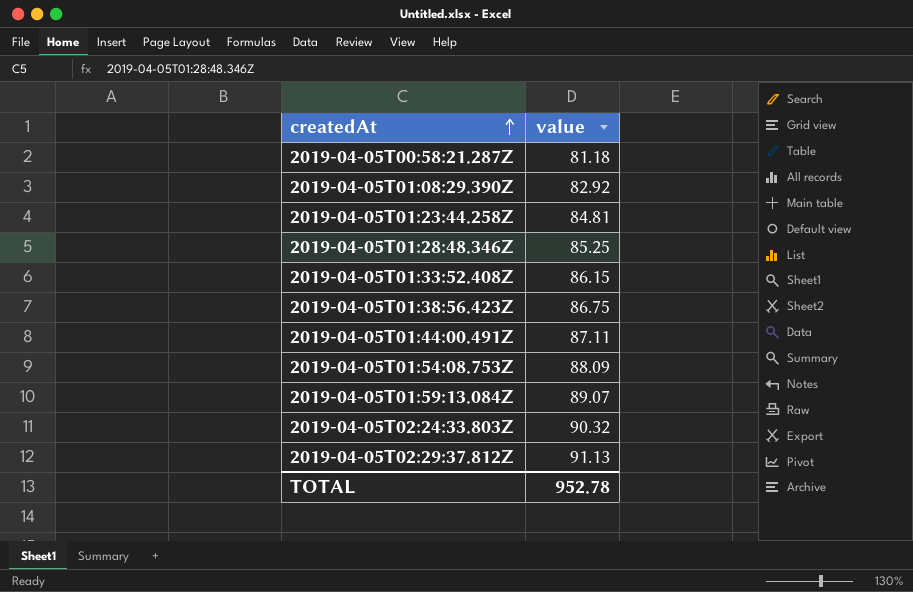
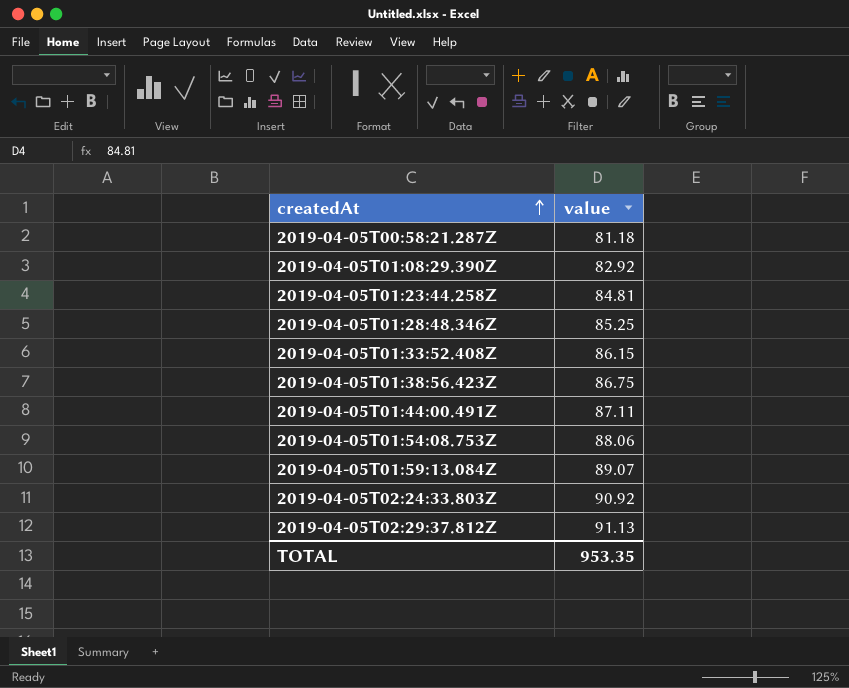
2019-04-05T01:54:08.753Z | value: 88.09 -> 88.06
2019-04-05T02:24:33.803Z | value: 90.32 -> 90.92
TOTAL | value: 952.78 -> 953.35

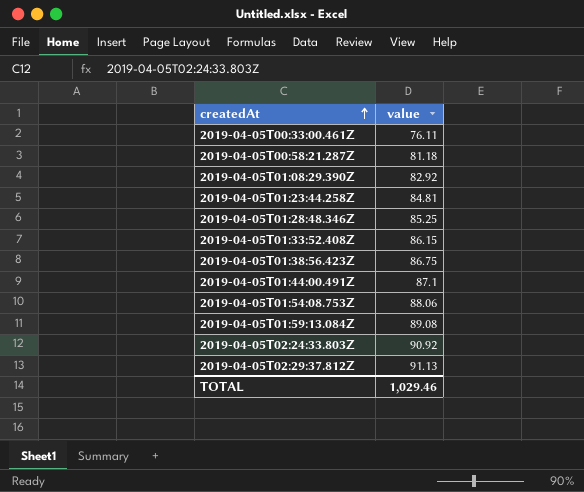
row 2019-04-05T00:33:00.461Z: none -> 76.11
2019-04-05T01:44:00.491Z | value: 87.11 -> 87.1
2019-04-05T01:59:13.084Z | value: 89.07 -> 89.08
TOTAL | value: 953.35 -> 1,029.46

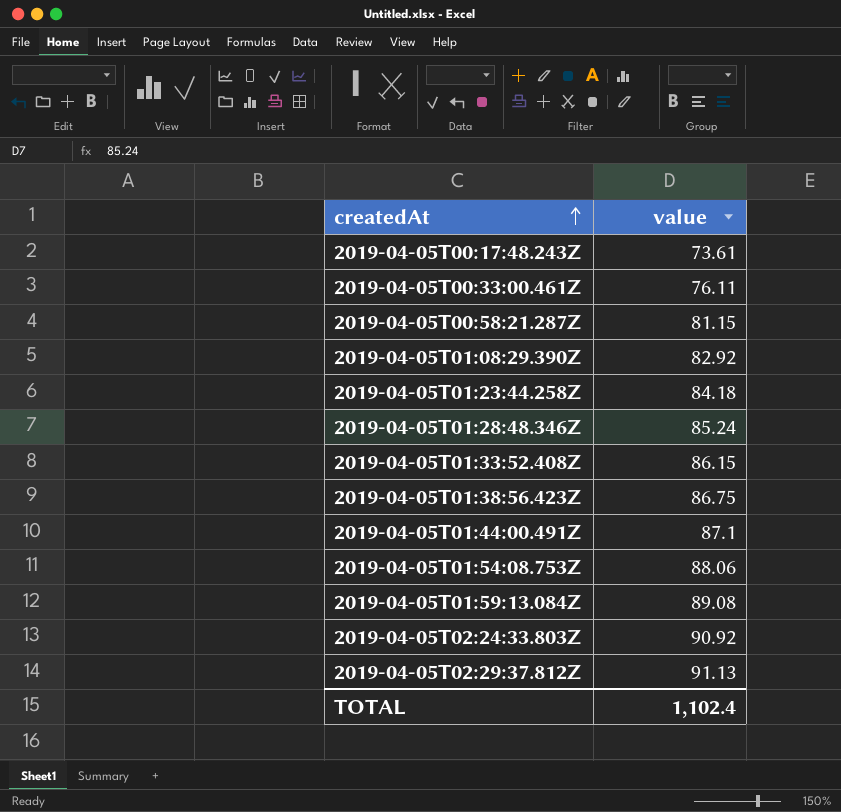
row 2019-04-05T00:17:48.243Z: none -> 73.61
2019-04-05T00:58:21.287Z | value: 81.18 -> 81.15
2019-04-05T01:23:44.258Z | value: 84.81 -> 84.18
2019-04-05T01:28:48.346Z | value: 85.25 -> 85.24
TOTAL | value: 1,029.46 -> 1,102.4

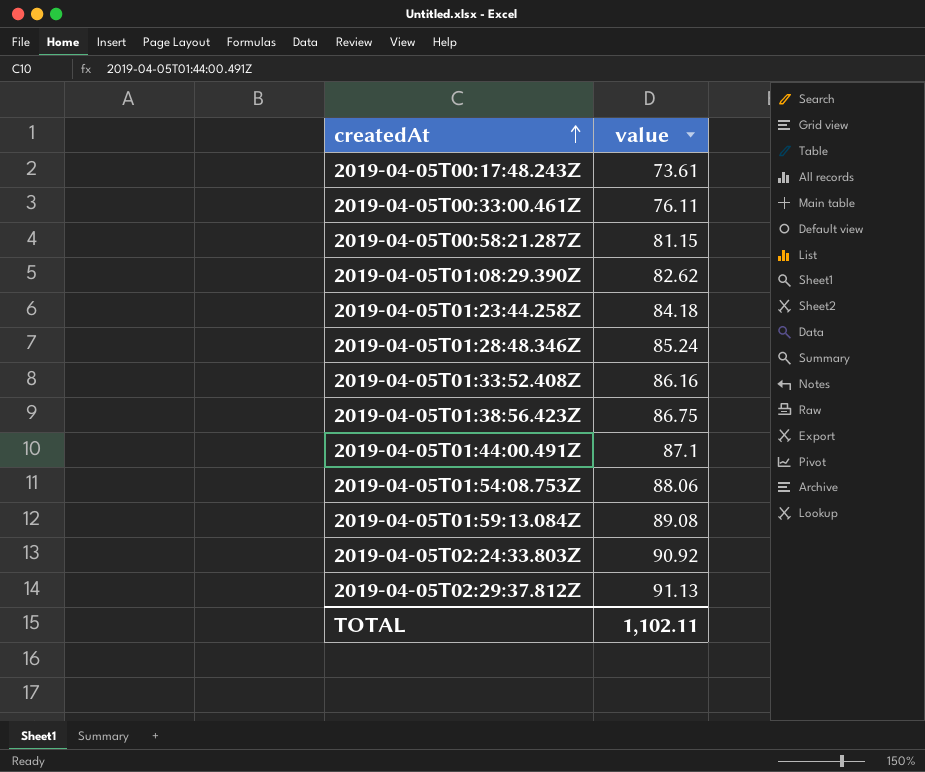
2019-04-05T01:08:29.390Z | value: 82.92 -> 82.62
2019-04-05T01:33:52.408Z | value: 86.15 -> 86.16
TOTAL | value: 1,102.4 -> 1,102.11

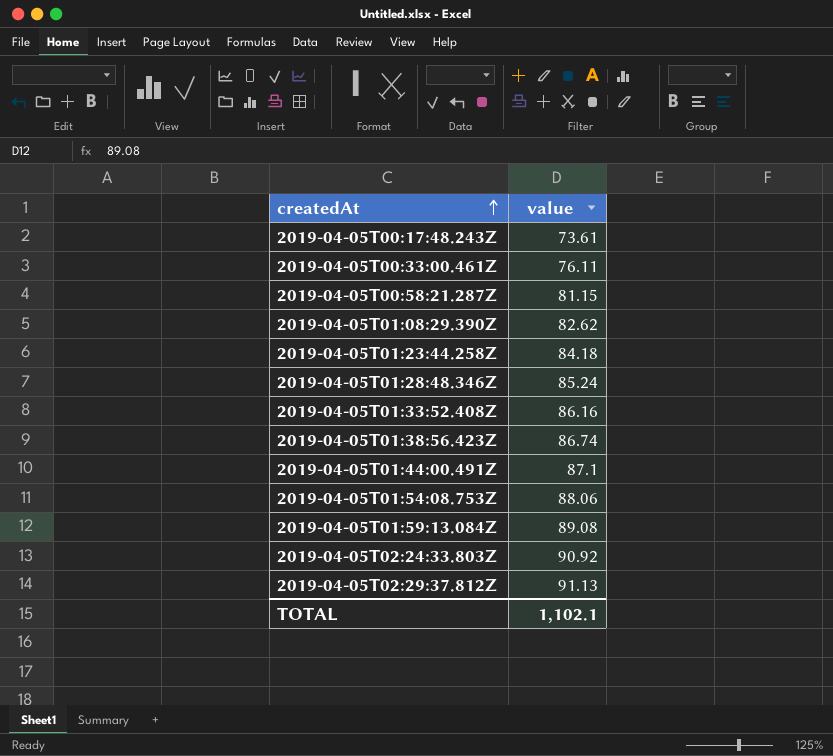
2019-04-05T01:38:56.423Z | value: 86.75 -> 86.74
TOTAL | value: 1,102.11 -> 1,102.1

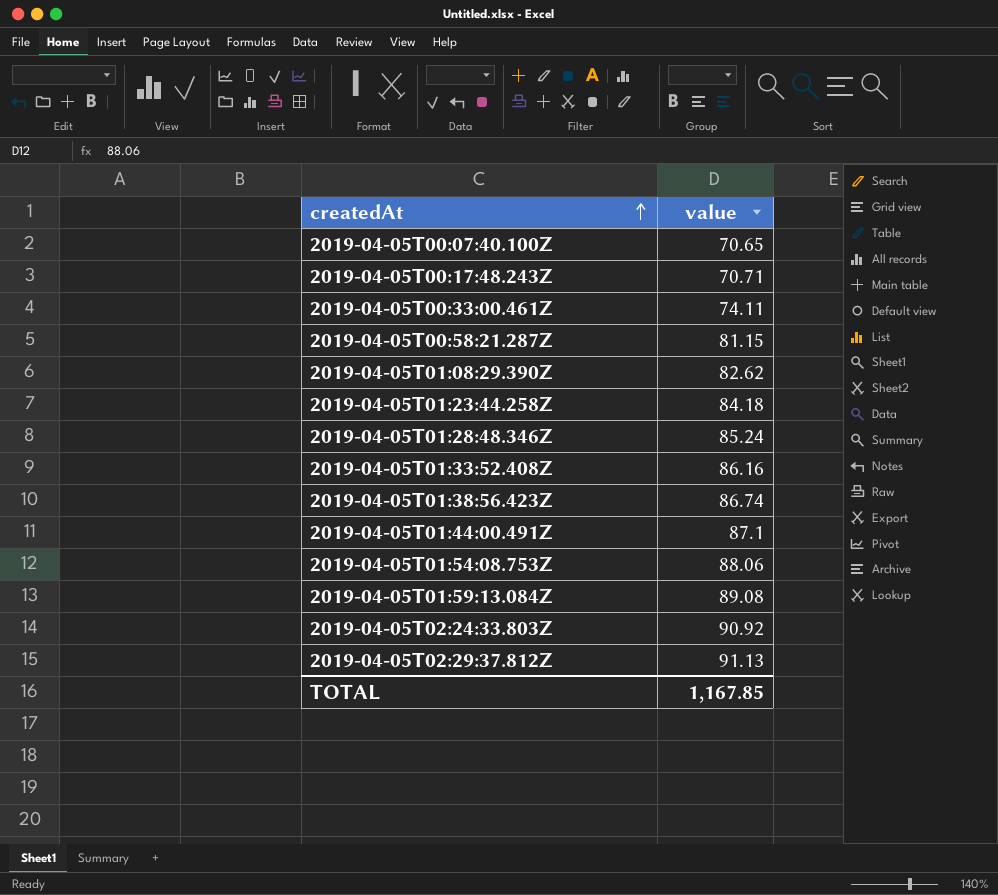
row 2019-04-05T00:07:40.100Z: none -> 70.65
2019-04-05T00:17:48.243Z | value: 73.61 -> 70.71
2019-04-05T00:33:00.461Z | value: 76.11 -> 74.11
TOTAL | value: 1,102.1 -> 1,167.85

